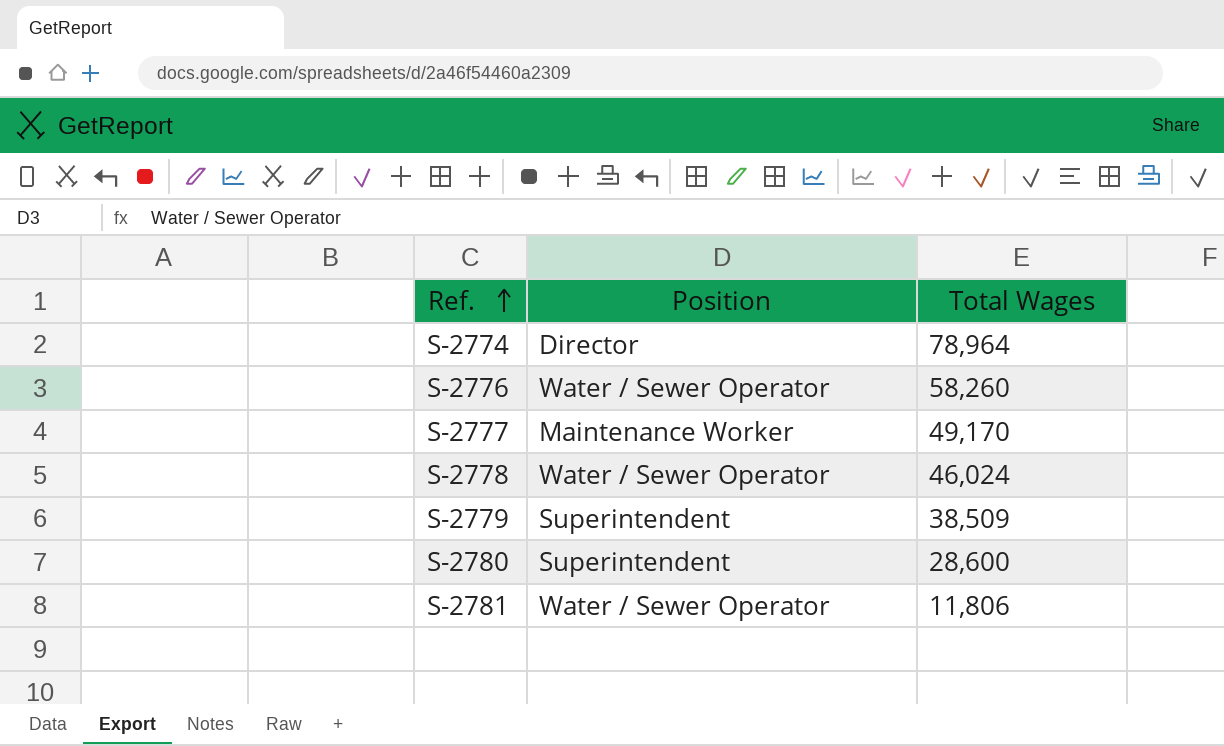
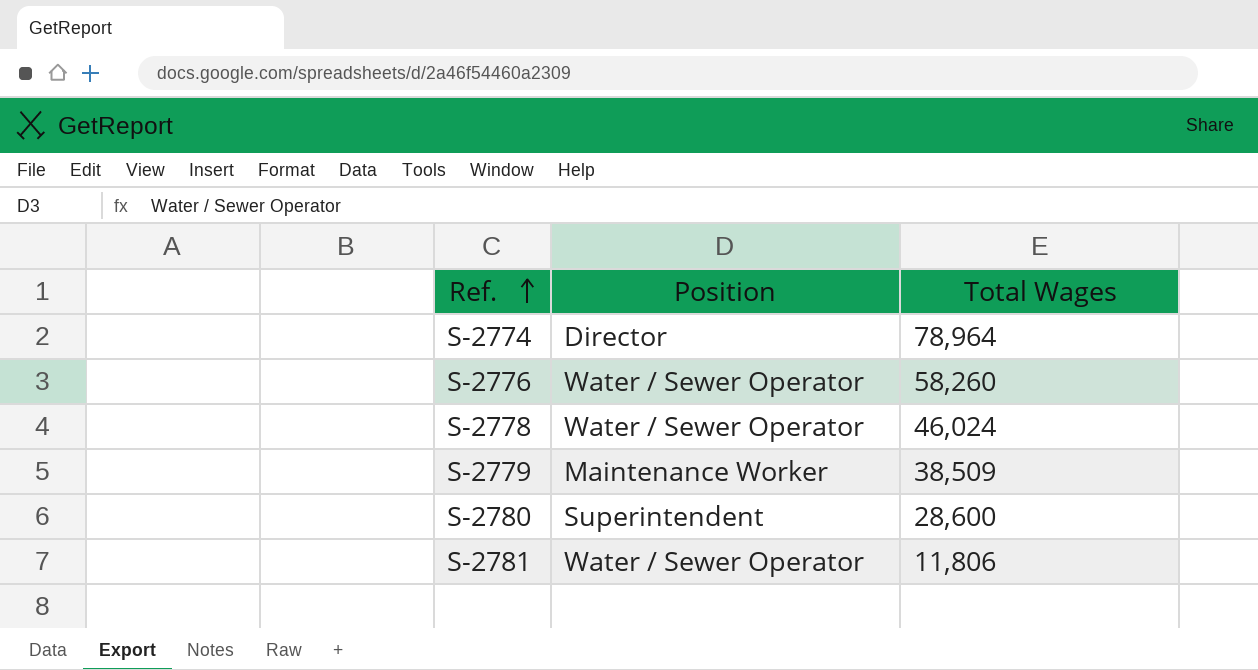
row S-2777: Maintenance Worker | 49,170 -> none
S-2779 | Position: Superintendent -> Maintenance Worker

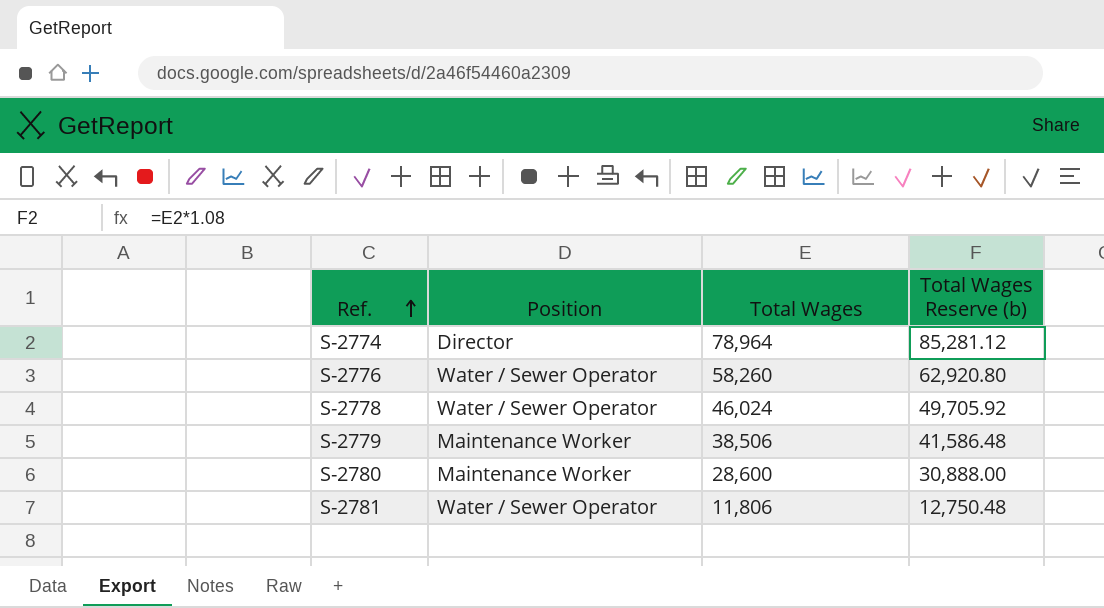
column Total Wages Reserve (b) | formula: none -> [Total Wages] * 1.08
S-2779 | Total Wages: 38,509 -> 38,506
S-2780 | Position: Superintendent -> Maintenance Worker

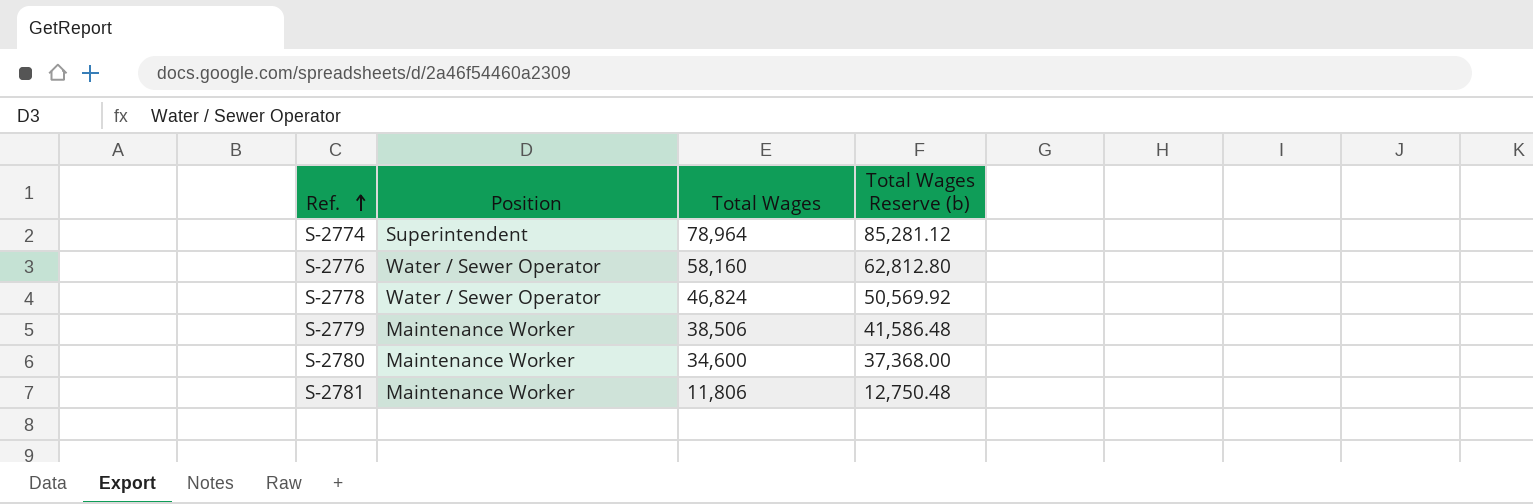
S-2774 | Position: Director -> Superintendent
S-2776 | Total Wages: 58,260 -> 58,160
S-2776 | Total Wages Reserve (b): 62,920.80 -> 62,812.80
S-2778 | Total Wages: 46,024 -> 46,824
S-2778 | Total Wages Reserve (b): 49,705.92 -> 50,569.92
S-2780 | Total Wages: 28,600 -> 34,600
S-2780 | Total Wages Reserve (b): 30,888.00 -> 37,368.00
S-2781 | Position: Water / Sewer Operator -> Maintenance Worker

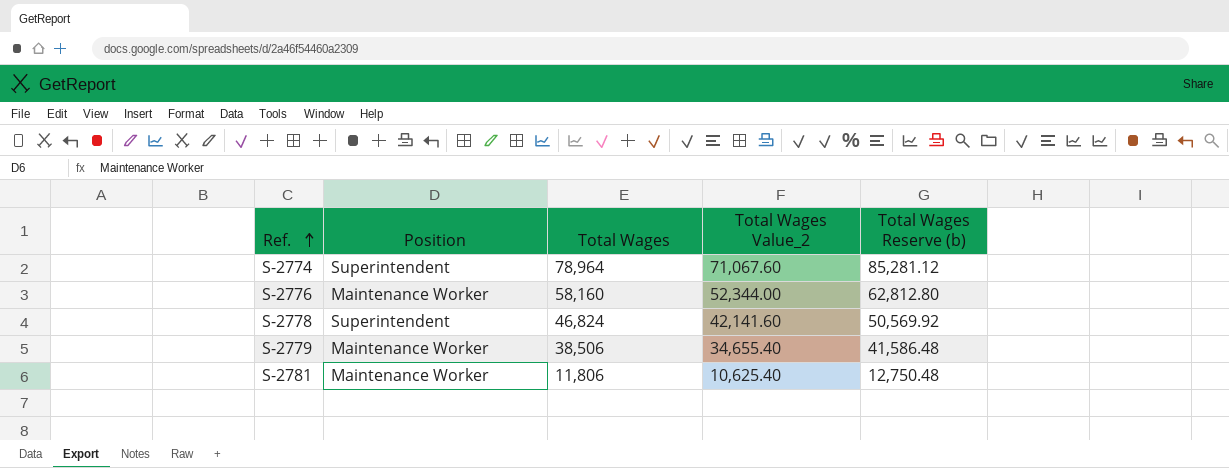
column Total Wages Value_2 | formula: none -> [Total Wages] * 0.9
row S-2780: Maintenance Worker | 34,600 | 37,368.00 -> none
S-2776 | Position: Water / Sewer Operator -> Maintenance Worker
S-2778 | Position: Water / Sewer Operator -> Superintendent

